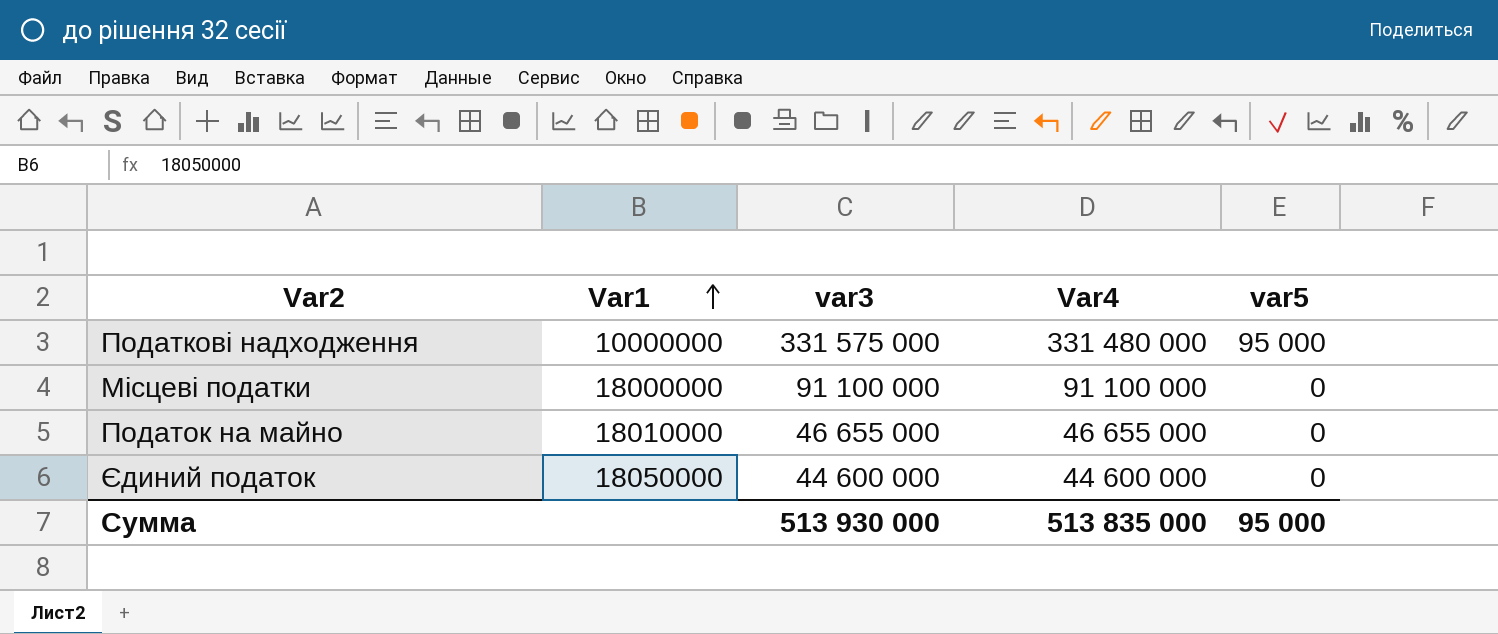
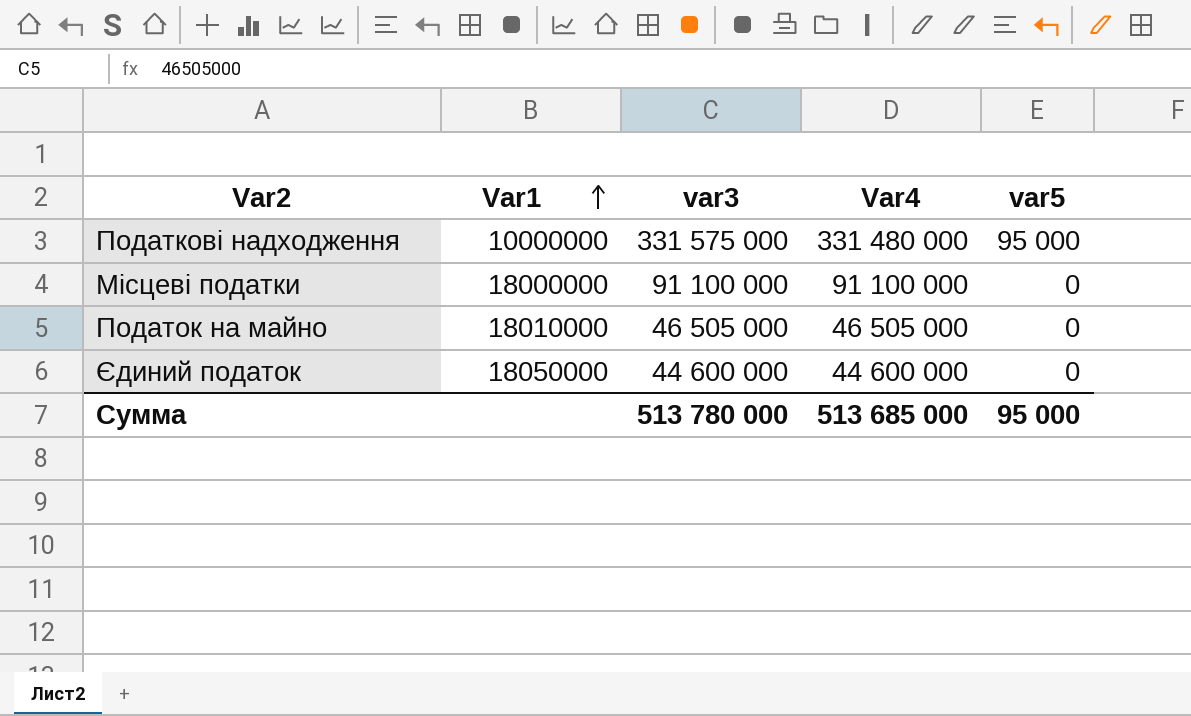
Податок на майно | var3: 46 655 000 -> 46 505 000
Податок на майно | Var4: 46 655 000 -> 46 505 000
Сумма | var3: 513 930 000 -> 513 780 000
Сумма | Var4: 513 835 000 -> 513 685 000

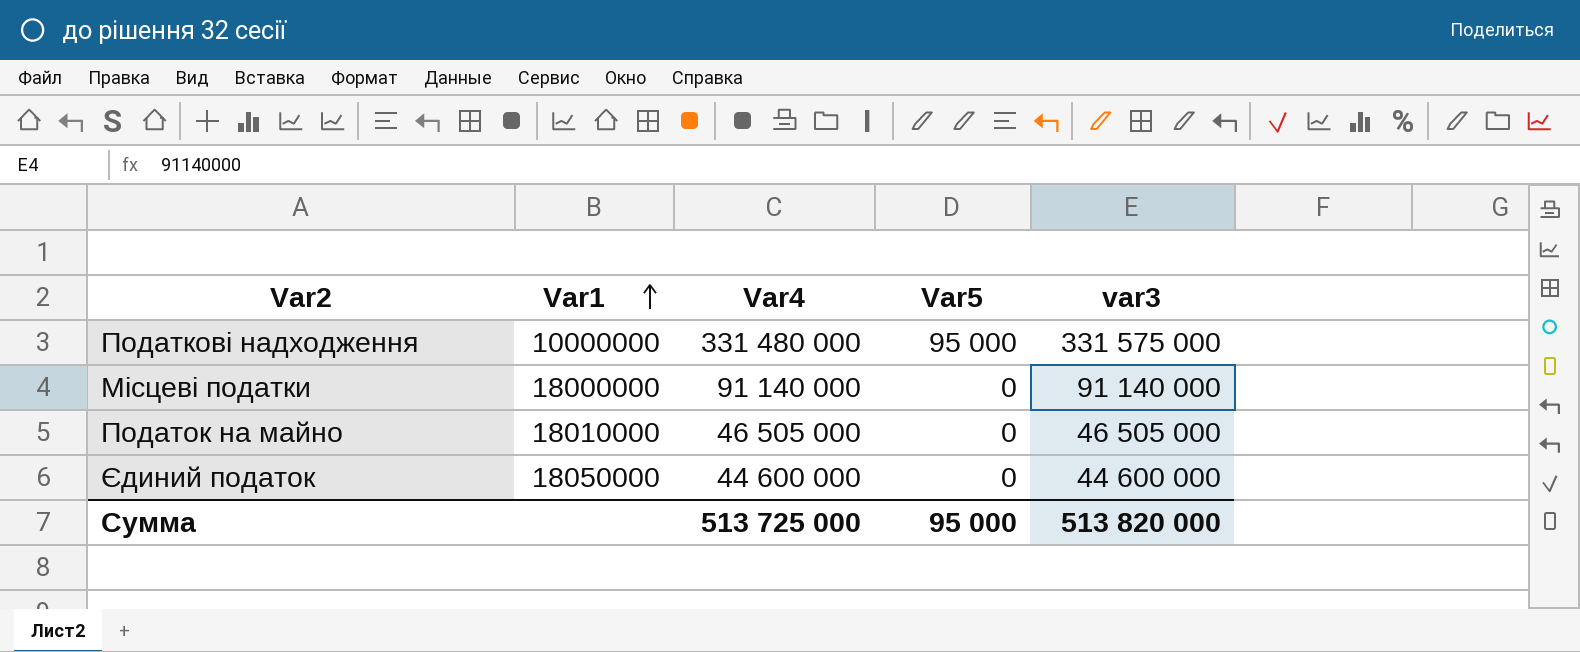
column name: var5 -> Var5
column var3 | position: 3 -> 5
Місцеві податки | Var4: 91 100 000 -> 91 140 000
Місцеві податки | var3: 91 100 000 -> 91 140 000
Сумма | Var4: 513 685 000 -> 513 725 000
Сумма | var3: 513 780 000 -> 513 820 000

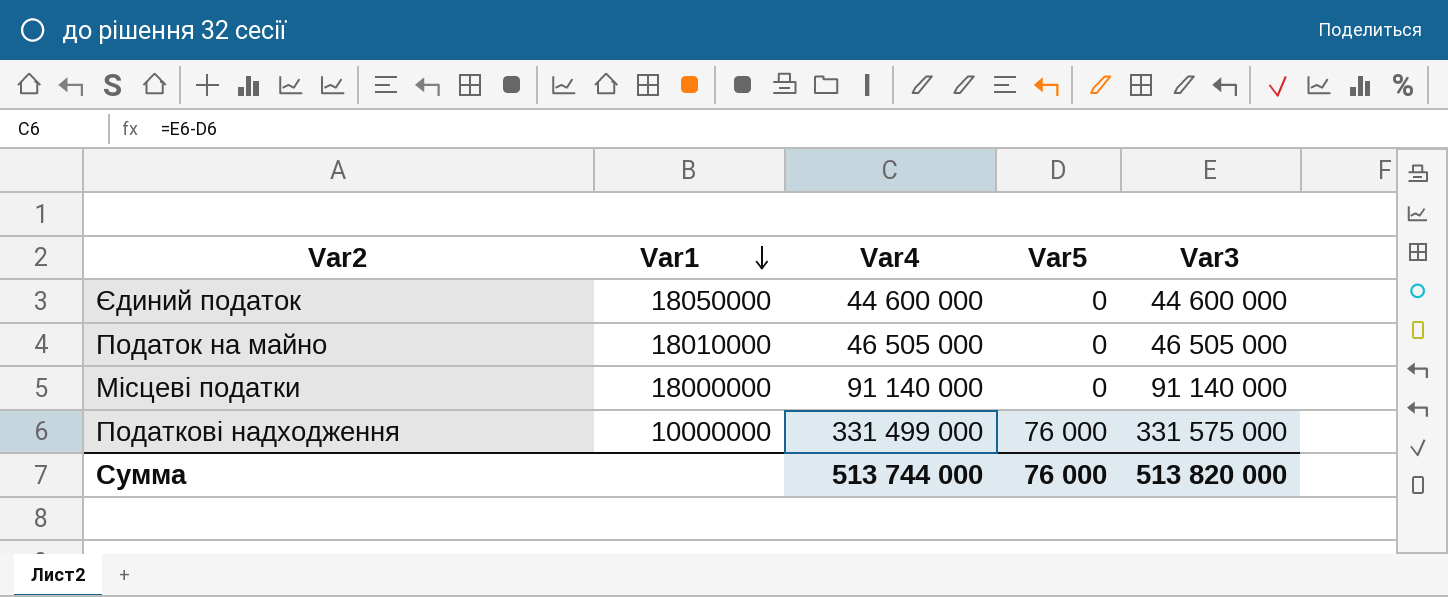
row order: Var1 ascending -> Var1 descending
column name: var3 -> Var3
Податкові надходження | Var4: 331 480 000 -> 331 499 000
Податкові надходження | Var5: 95 000 -> 76 000
Сумма | Var4: 513 725 000 -> 513 744 000
Сумма | Var5: 95 000 -> 76 000

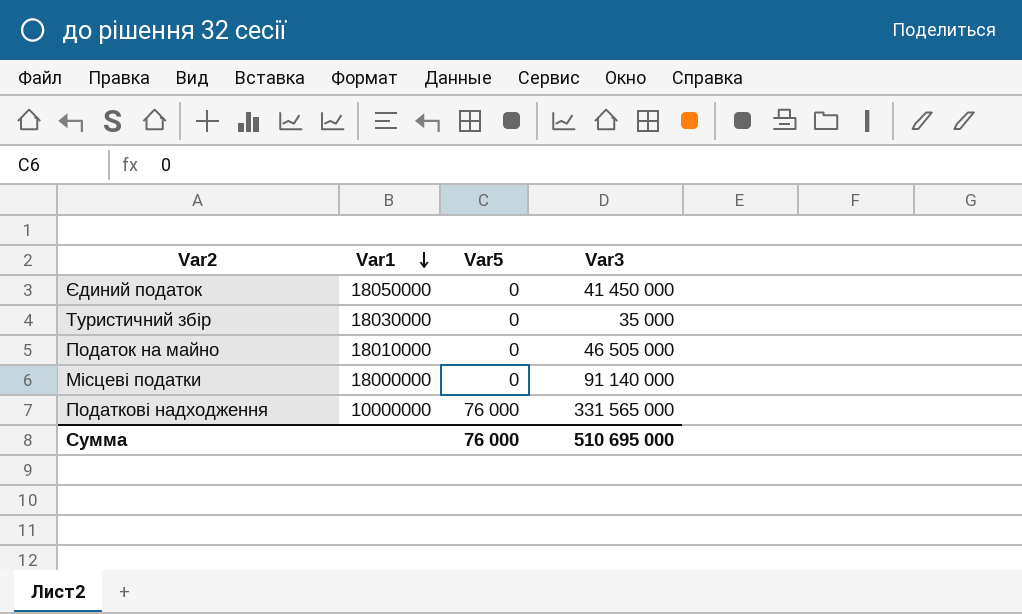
column Var4 | formula: [Var3] - [Var5] -> none
Єдиний податок | Var3: 44 600 000 -> 41 450 000
row Туристичний збір: none -> 18030000 | 0 | 35 000
Податкові надходження | Var3: 331 575 000 -> 331 565 000
Сумма | Var3: 513 820 000 -> 510 695 000

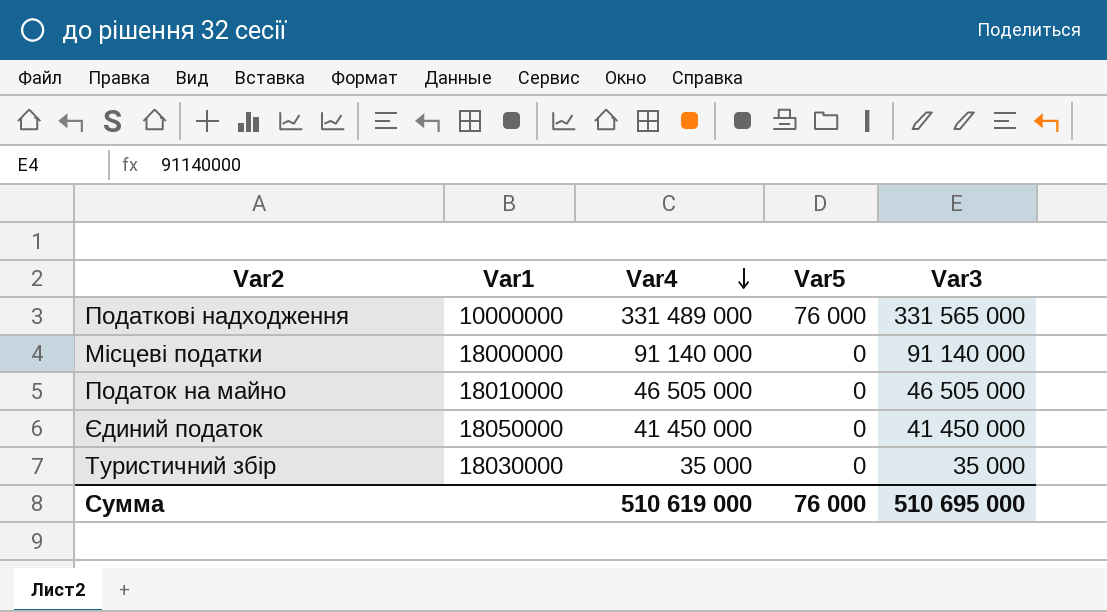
row order: Var1 descending -> Var4 descending
column Var4 | formula: none -> [Var3] - [Var5]

